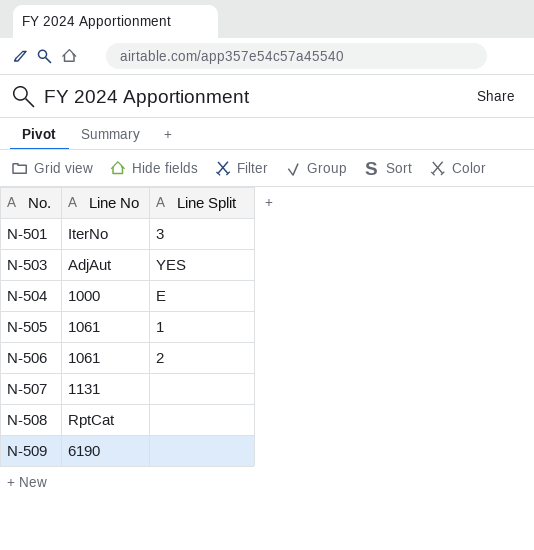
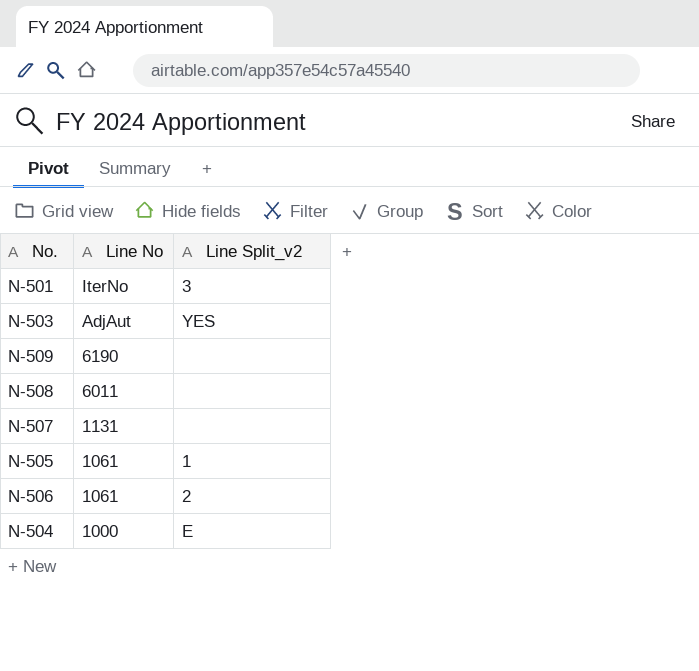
row order: No. ascending -> Line No descending
column name: Line Split -> Line Split_v2
N-508 | Line No: RptCat -> 6011

